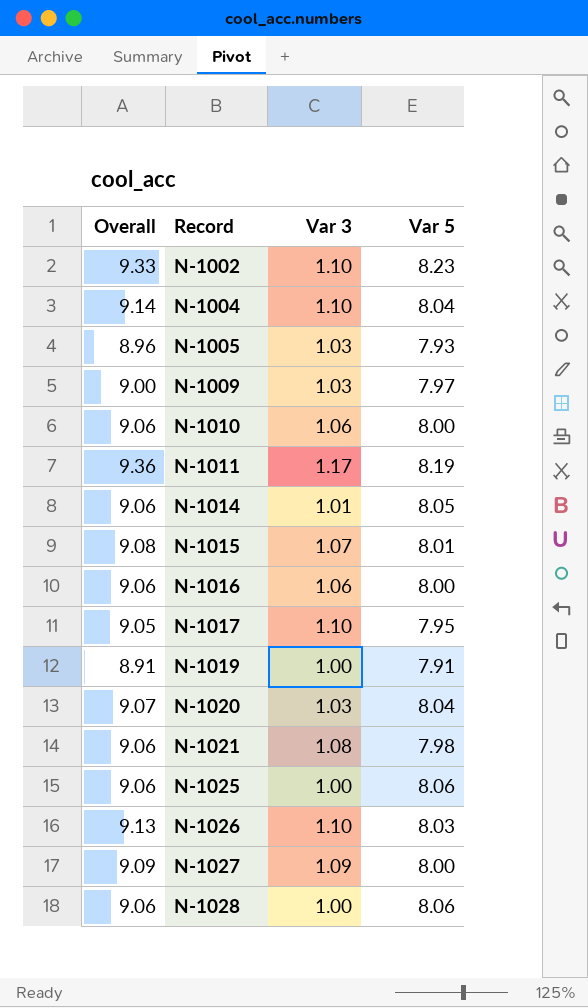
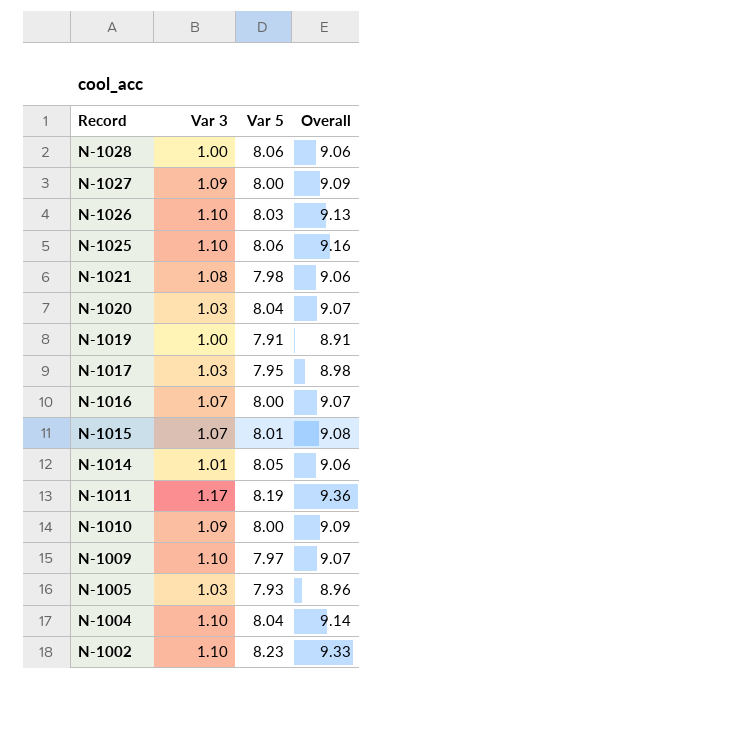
row order: Record ascending -> Record descending
column Overall | position: 1 -> 4
N-1025 | Var 3: 1.00 -> 1.10
N-1025 | Overall: 9.06 -> 9.16
N-1017 | Var 3: 1.10 -> 1.03
N-1017 | Overall: 9.05 -> 8.98
N-1016 | Var 3: 1.06 -> 1.07
N-1016 | Overall: 9.06 -> 9.07
N-1010 | Var 3: 1.06 -> 1.09
N-1010 | Overall: 9.06 -> 9.09
N-1009 | Var 3: 1.03 -> 1.10
N-1009 | Overall: 9.00 -> 9.07

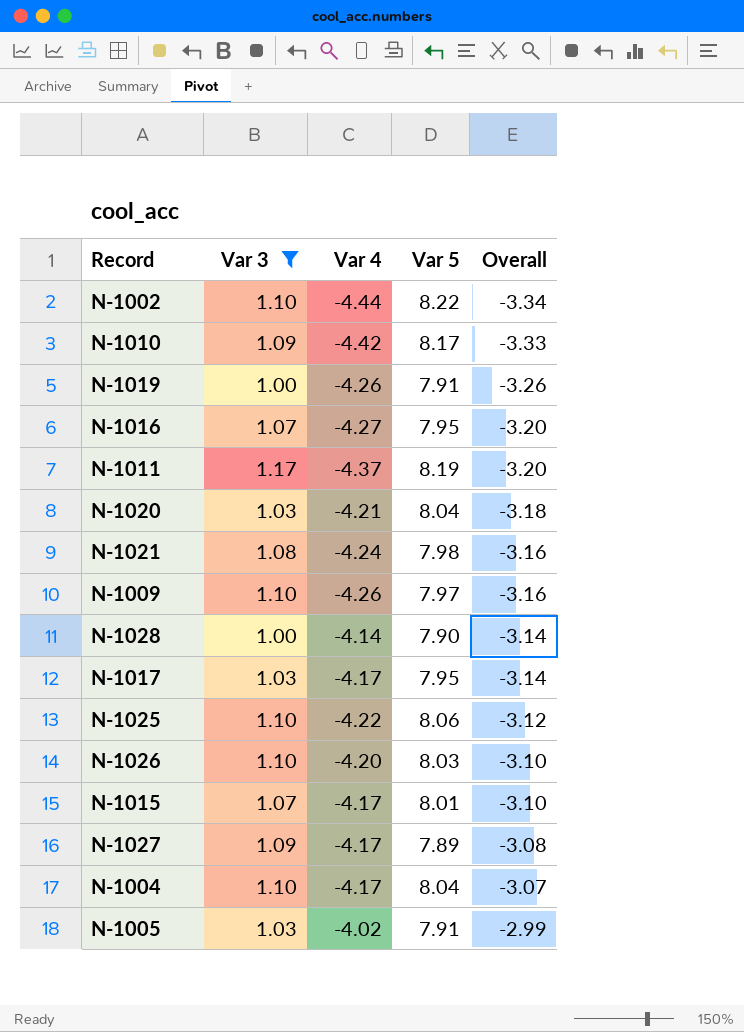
filter: none -> Var 3 != 1.01
row order: Record descending -> Overall ascending
column Var 4 | position: none -> 3
column Overall | formula: [Var 3] + [Var 5] -> [Var 3] + [Var 4]
N-1002 | Var 5: 8.23 -> 8.22
N-1010 | Var 5: 8.00 -> 8.17
N-1016 | Var 5: 8.00 -> 7.95
N-1028 | Var 5: 8.06 -> 7.90
N-1027 | Var 5: 8.00 -> 7.89
N-1005 | Var 5: 7.93 -> 7.91

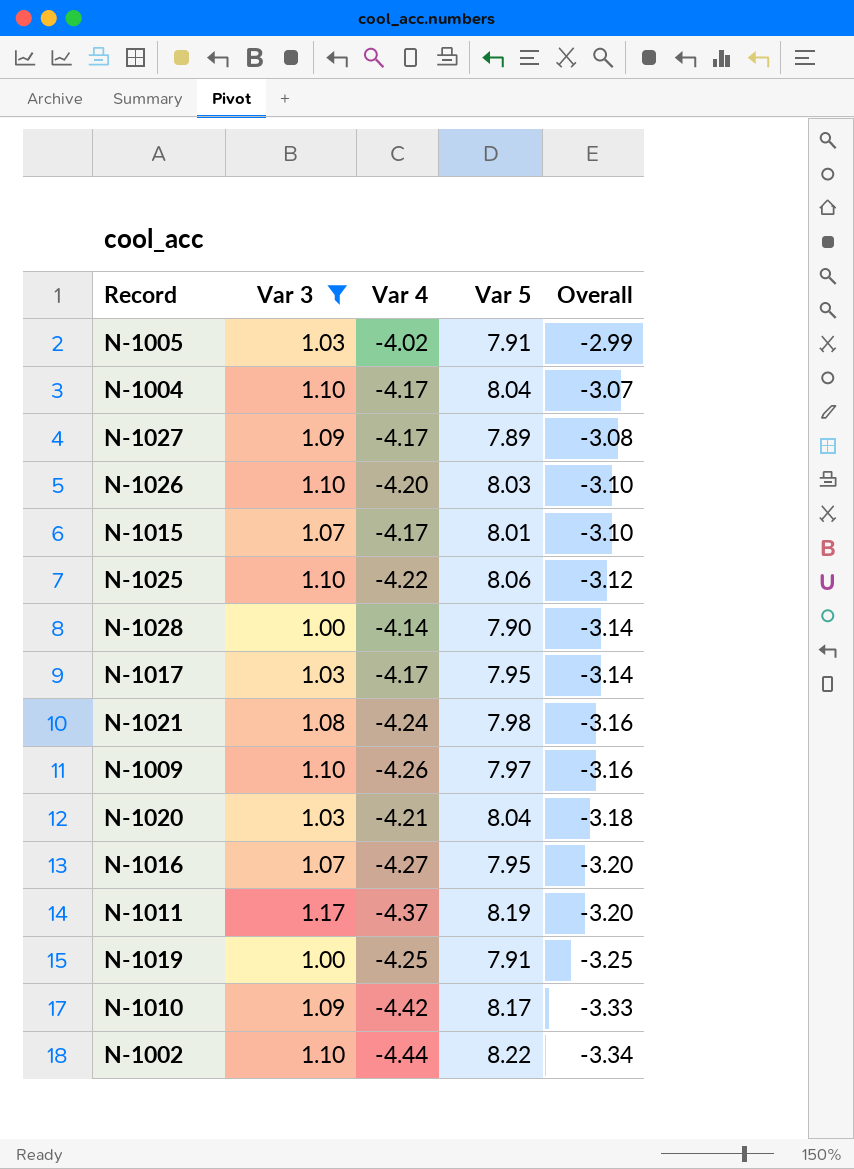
row order: Overall ascending -> Overall descending
N-1019 | Var 4: -4.26 -> -4.25
N-1019 | Overall: -3.26 -> -3.25

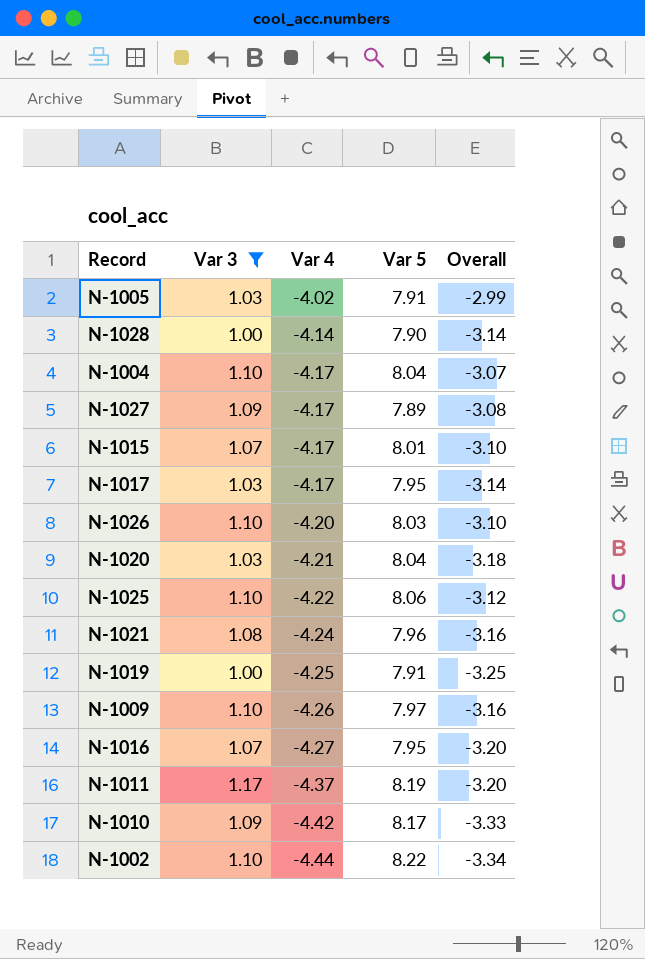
row order: Overall descending -> Var 4 descending
N-1021 | Var 5: 7.98 -> 7.96

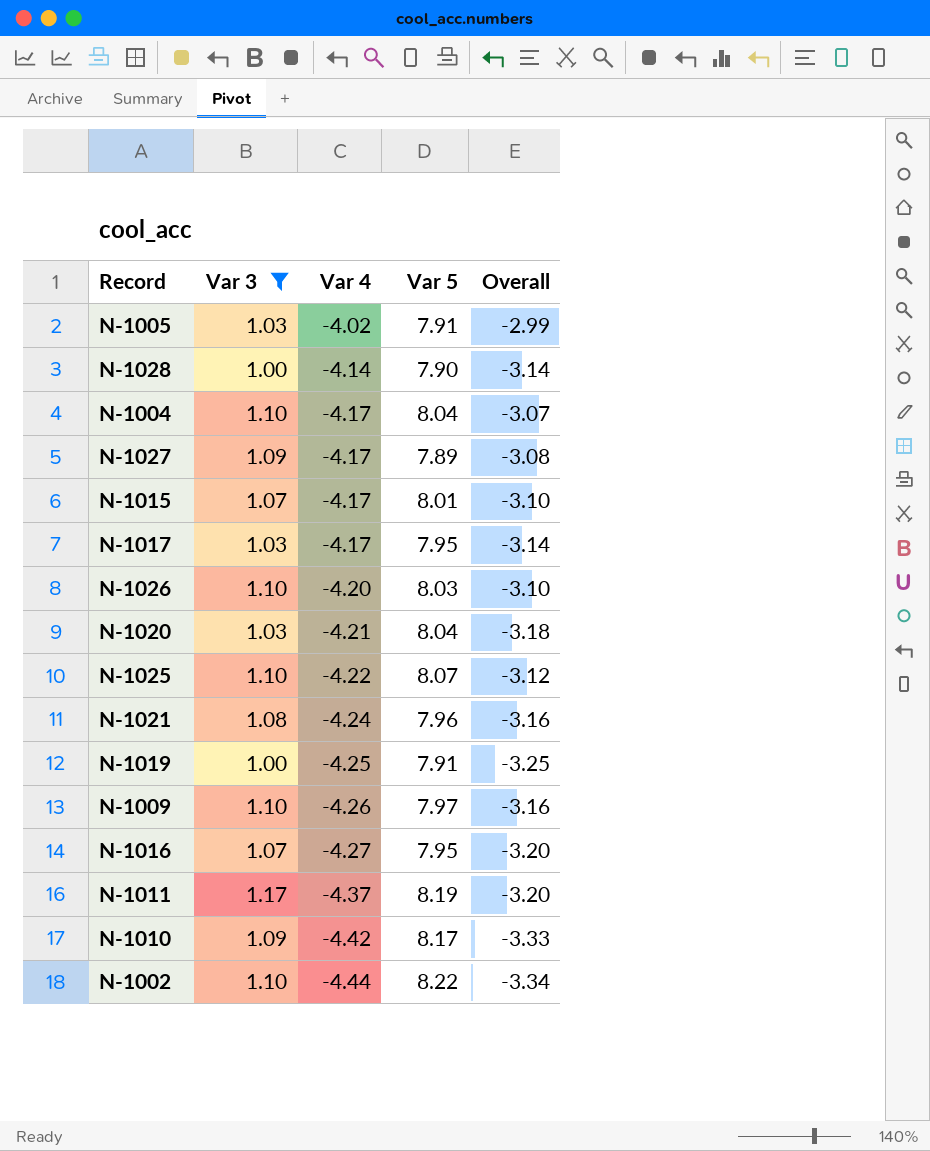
N-1025 | Var 5: 8.06 -> 8.07

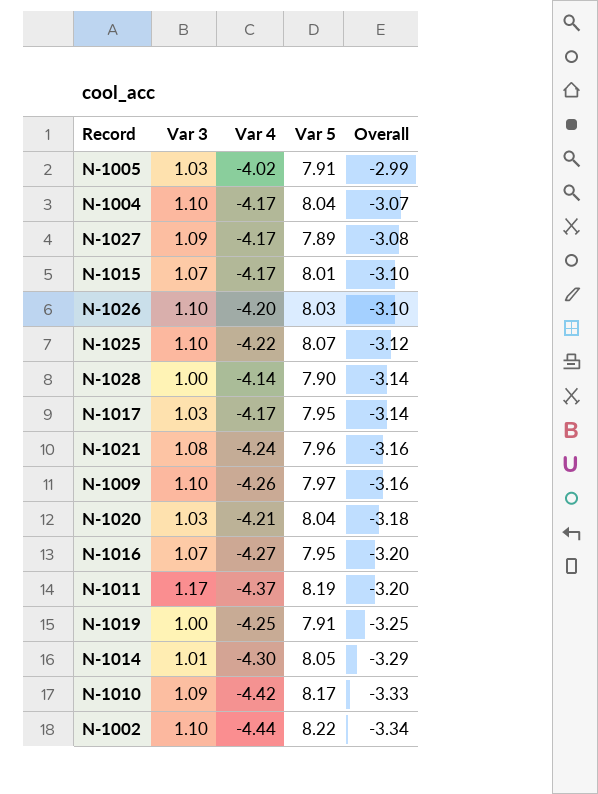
filter: Var 3 != 1.01 -> none
row order: Var 4 descending -> Overall descending

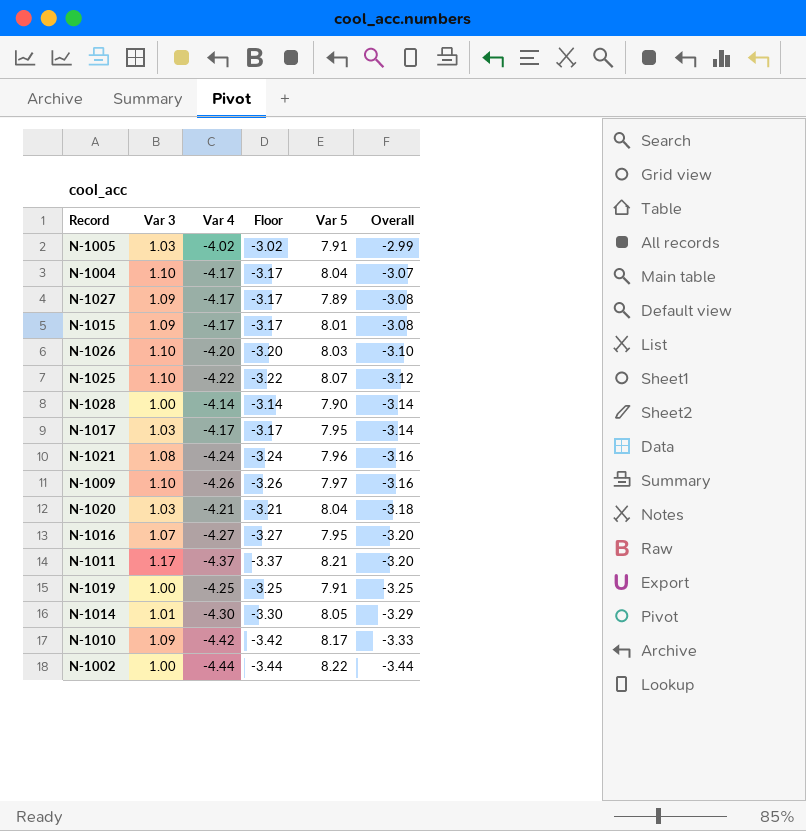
column Floor | formula: none -> [Var 4] + 1
N-1015 | Var 3: 1.07 -> 1.09
N-1015 | Overall: -3.10 -> -3.08
N-1011 | Var 5: 8.19 -> 8.21
N-1002 | Var 3: 1.10 -> 1.00
N-1002 | Overall: -3.34 -> -3.44

